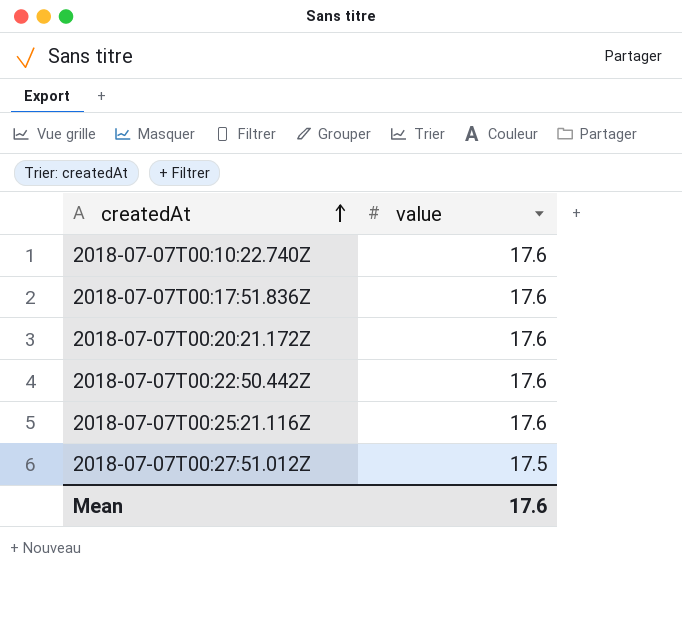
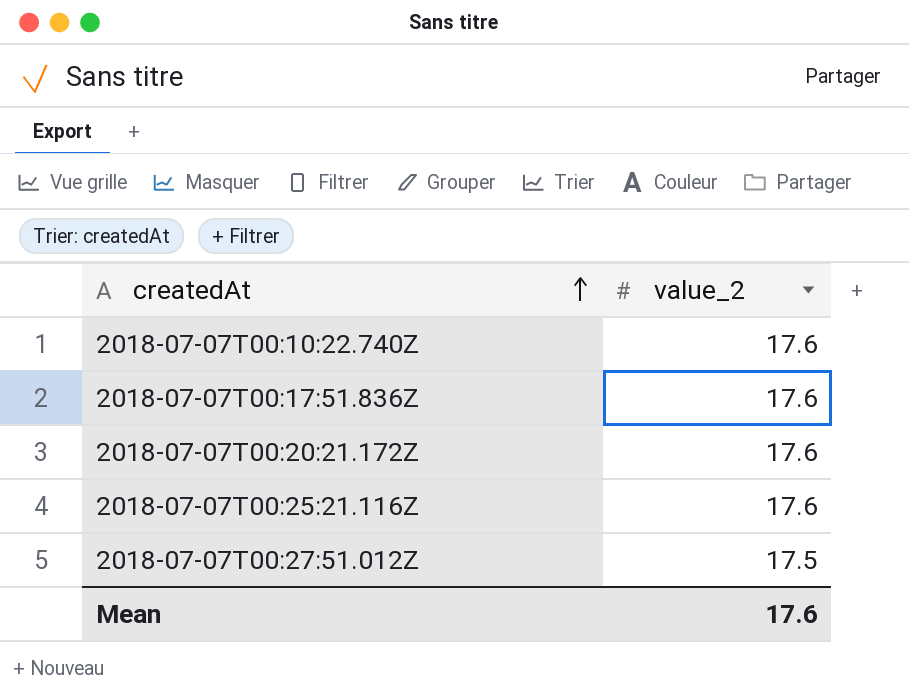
column name: value -> value_2
row 2018-07-07T00:22:50.442Z: 17.6 -> none

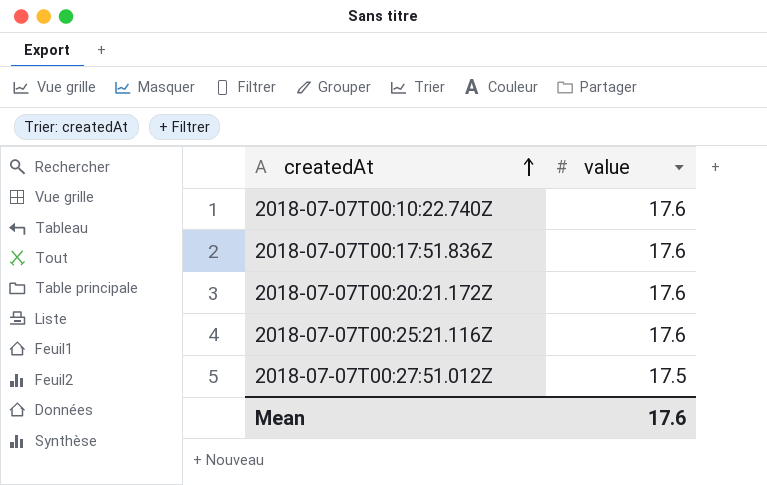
column name: value_2 -> value

